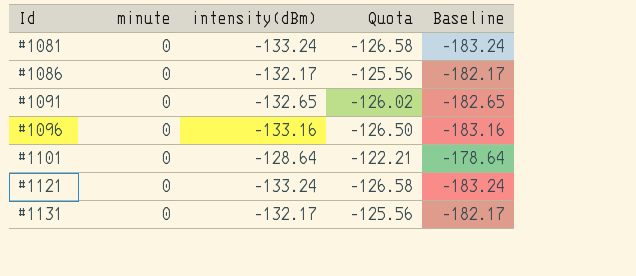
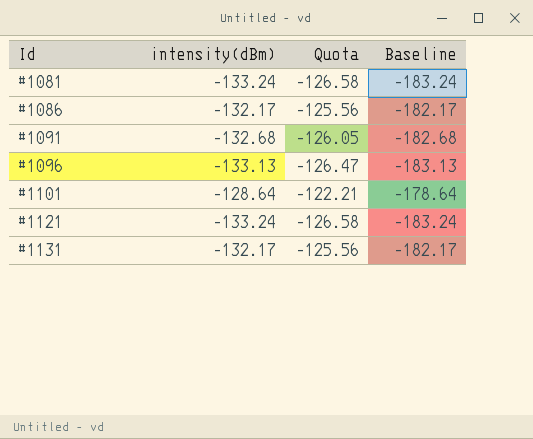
column minute | position: 2 -> none
#1091 | intensity(dBm): -132.65 -> -132.68
#1091 | Quota: -126.02 -> -126.05
#1091 | Baseline: -182.65 -> -182.68
#1096 | intensity(dBm): -133.16 -> -133.13
#1096 | Quota: -126.50 -> -126.47
#1096 | Baseline: -183.16 -> -183.13

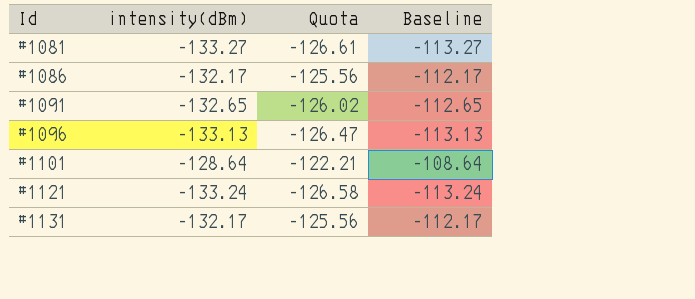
column Baseline | formula: [intensity(dBm)] - 50 -> [intensity(dBm)] + 20
#1081 | intensity(dBm): -133.24 -> -133.27
#1081 | Quota: -126.58 -> -126.61
#1091 | intensity(dBm): -132.68 -> -132.65
#1091 | Quota: -126.05 -> -126.02

